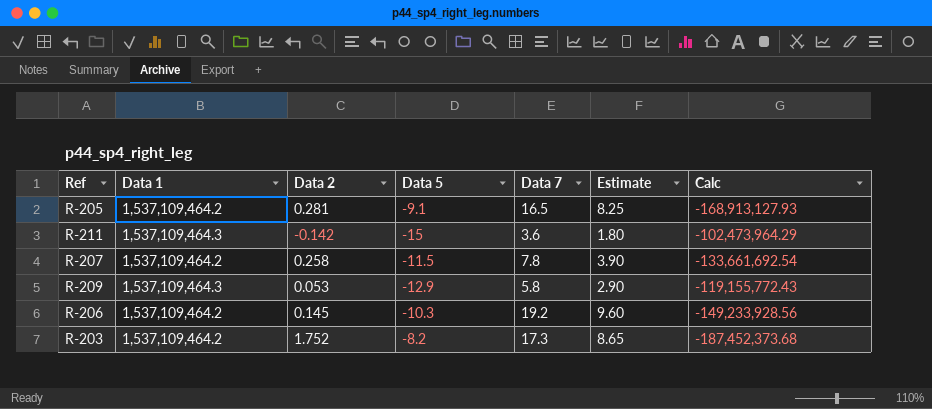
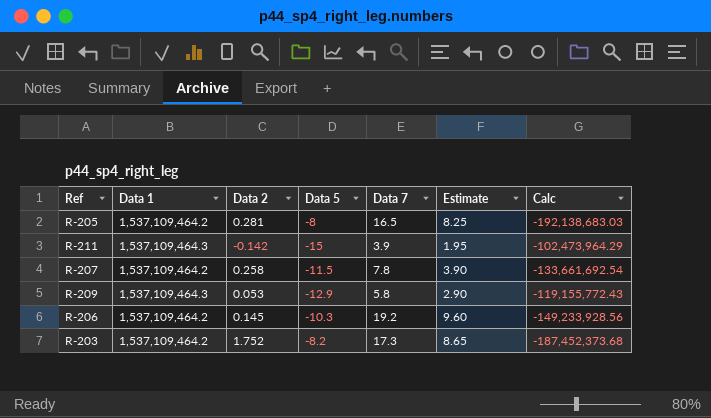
R-205 | Data 5: -9.1 -> -8
R-205 | Calc: -168,913,127.93 -> -192,138,683.03
R-211 | Data 7: 3.6 -> 3.9
R-211 | Estimate: 1.80 -> 1.95

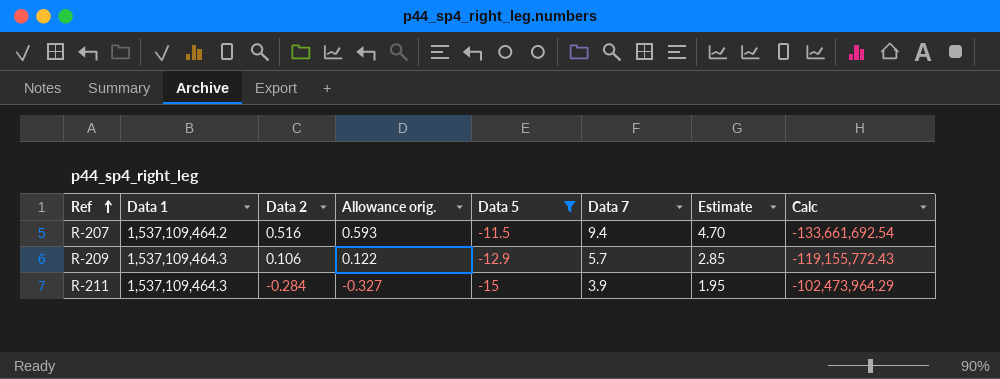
filter: none -> Data 5 <= -11.5
row order: none -> Ref ascending
column Allowance orig. | formula: none -> [Data 2] * 1.15
R-207 | Data 2: 0.258 -> 0.516
R-207 | Data 7: 7.8 -> 9.4
R-207 | Estimate: 3.90 -> 4.70
R-209 | Data 2: 0.053 -> 0.106
R-209 | Data 7: 5.8 -> 5.7
R-209 | Estimate: 2.90 -> 2.85
R-211 | Data 2: -0.142 -> -0.284

